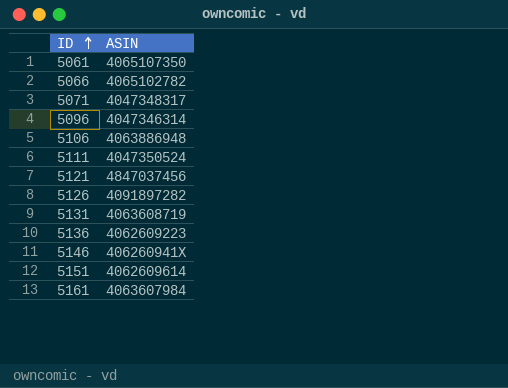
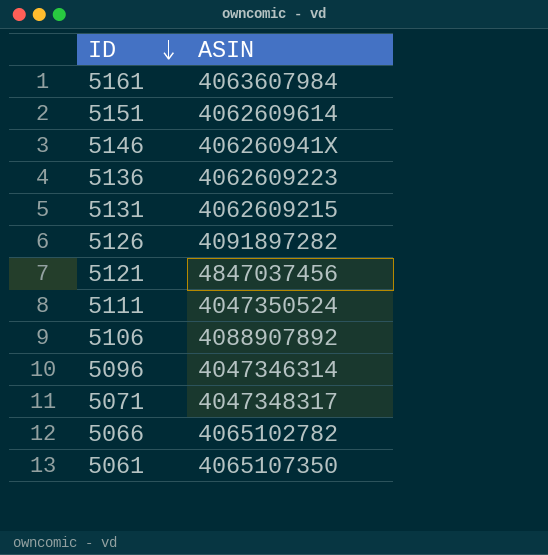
row order: ID ascending -> ID descending
5131 | ASIN: 4063608719 -> 4062609215
5106 | ASIN: 4063886948 -> 4088907892

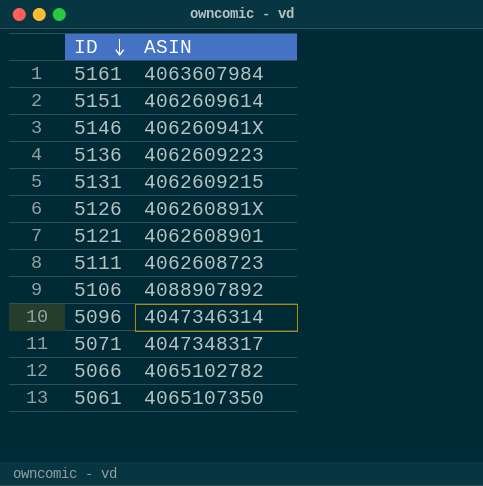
5126 | ASIN: 4091897282 -> 406260891X
5121 | ASIN: 4847037456 -> 4062608901
5111 | ASIN: 4047350524 -> 4062608723

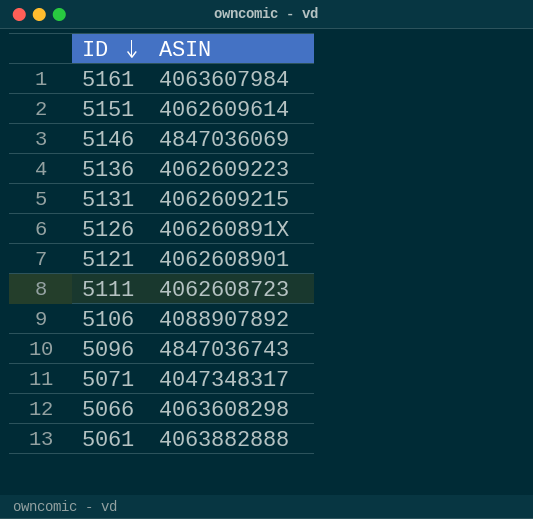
5146 | ASIN: 406260941X -> 4847036069
5096 | ASIN: 4047346314 -> 4847036743
5066 | ASIN: 4065102782 -> 4063608298
5061 | ASIN: 4065107350 -> 4063882888

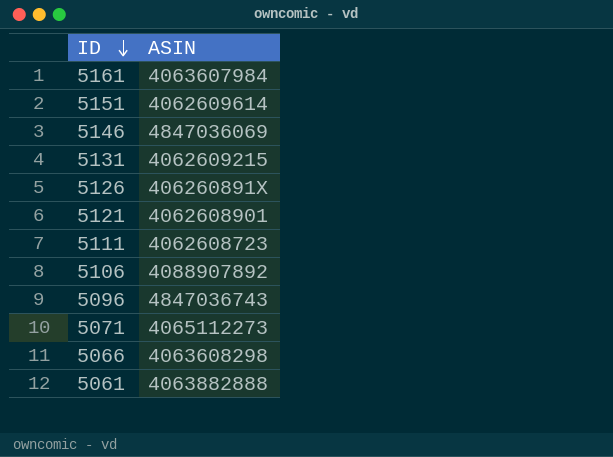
row 5136: 4062609223 -> none
5071 | ASIN: 4047348317 -> 4065112273

